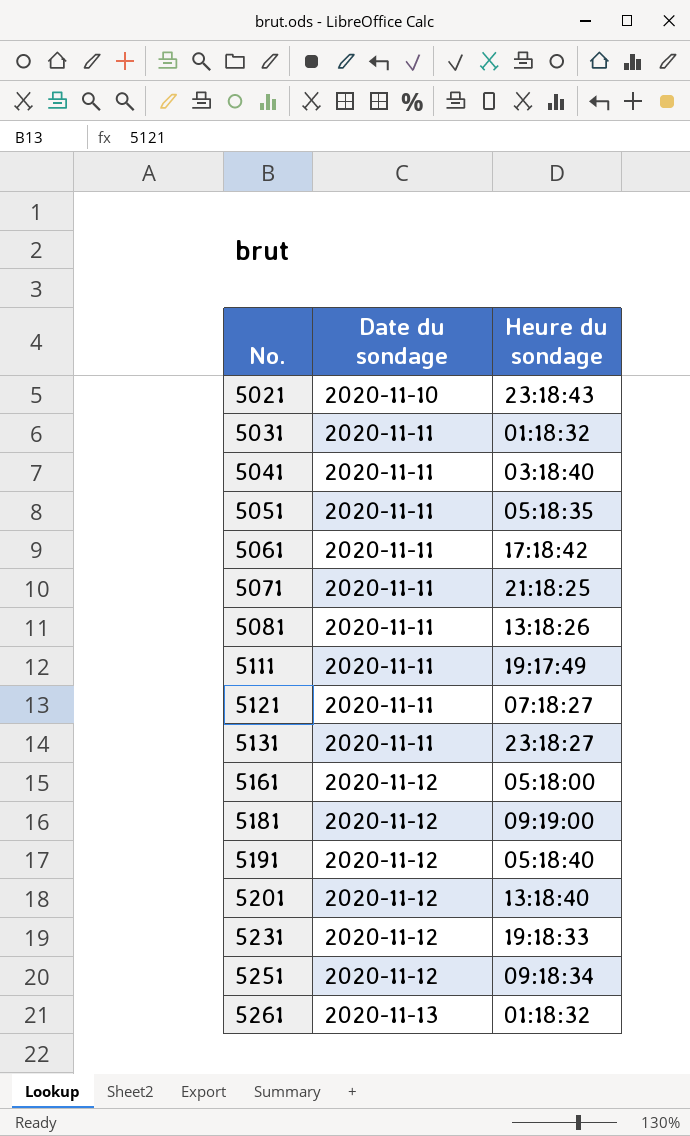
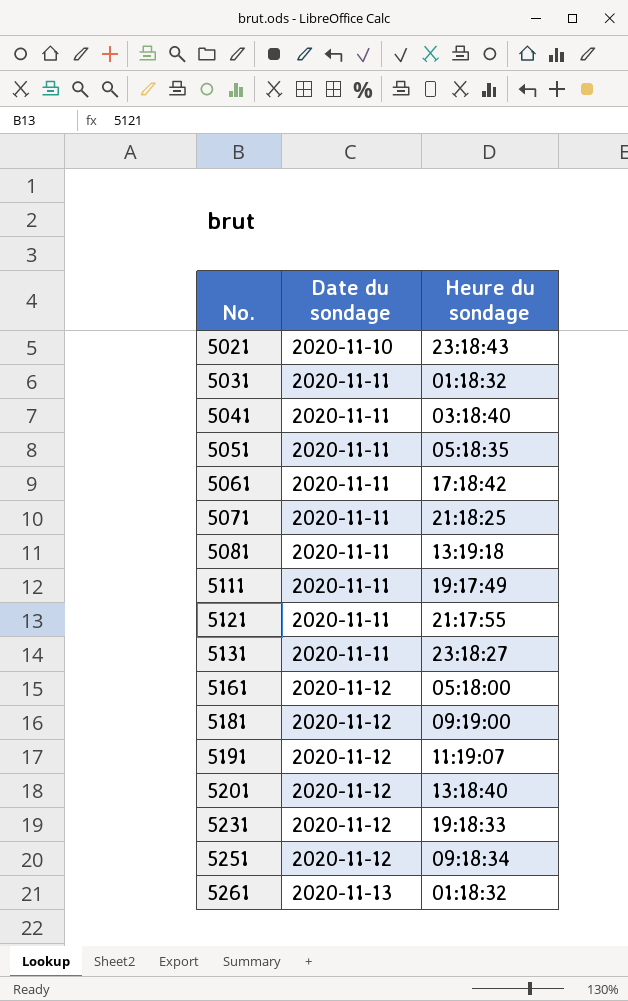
5081 | Heure du sondage: 13:18:26 -> 13:19:18
5121 | Heure du sondage: 07:18:27 -> 21:17:55
5191 | Heure du sondage: 05:18:40 -> 11:19:07

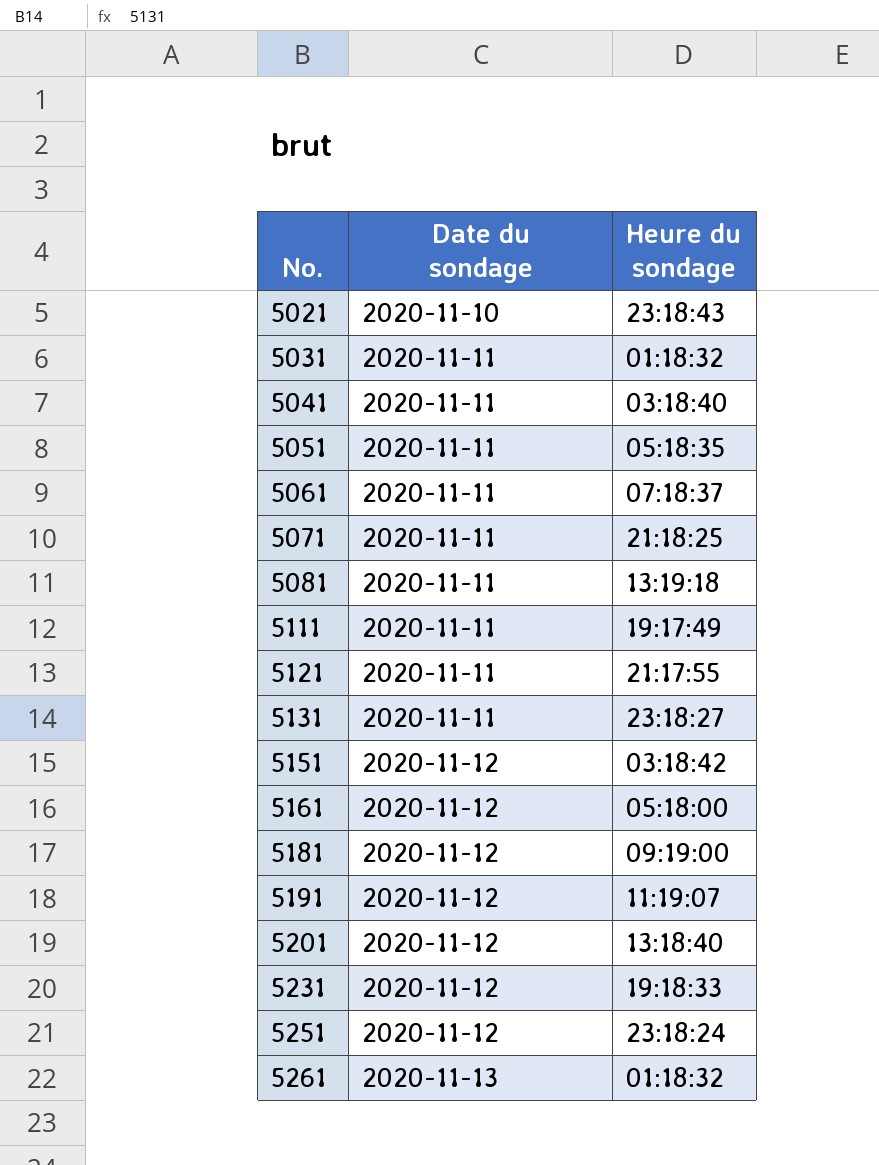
5061 | Heure du sondage: 17:18:42 -> 07:18:37
row 5151: none -> 2020-11-12 | 03:18:42
5251 | Heure du sondage: 09:18:34 -> 23:18:24

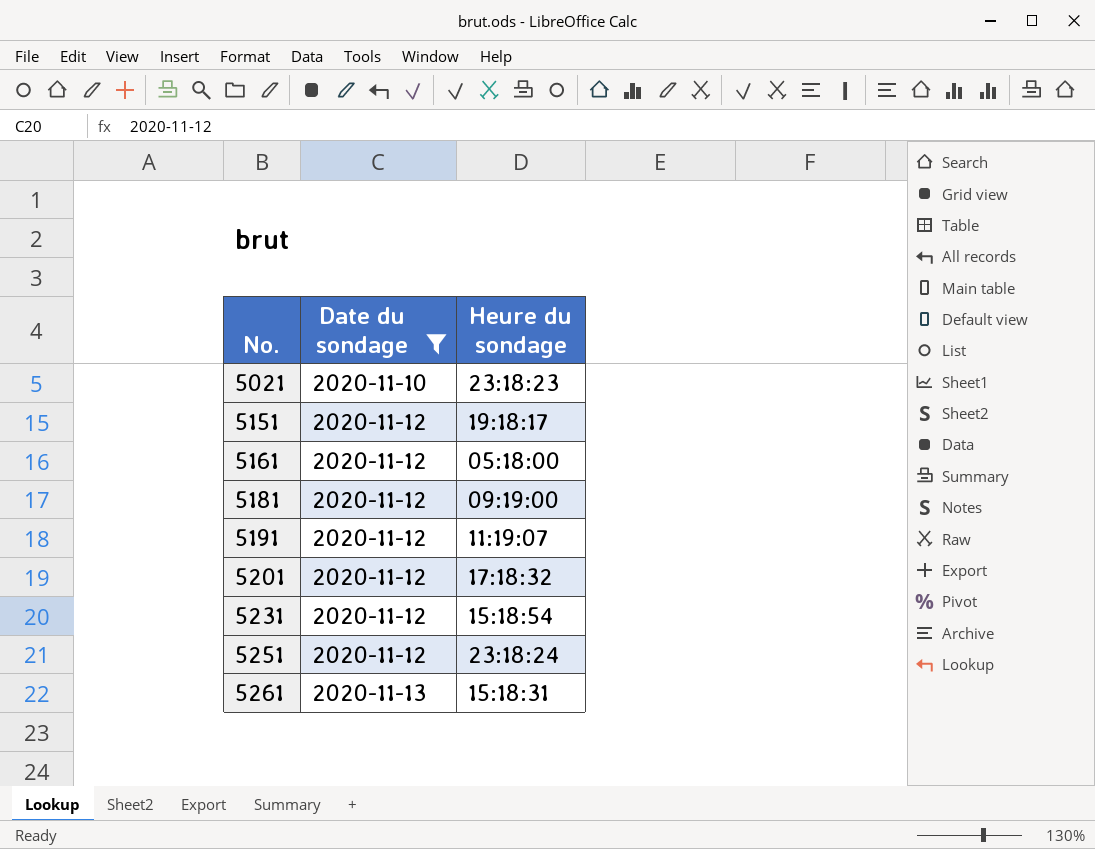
filter: none -> Date du sondage != 2020-11-11
5021 | Heure du sondage: 23:18:43 -> 23:18:23
5151 | Heure du sondage: 03:18:42 -> 19:18:17
5201 | Heure du sondage: 13:18:40 -> 17:18:32
5231 | Heure du sondage: 19:18:33 -> 15:18:54
5261 | Heure du sondage: 01:18:32 -> 15:18:31

